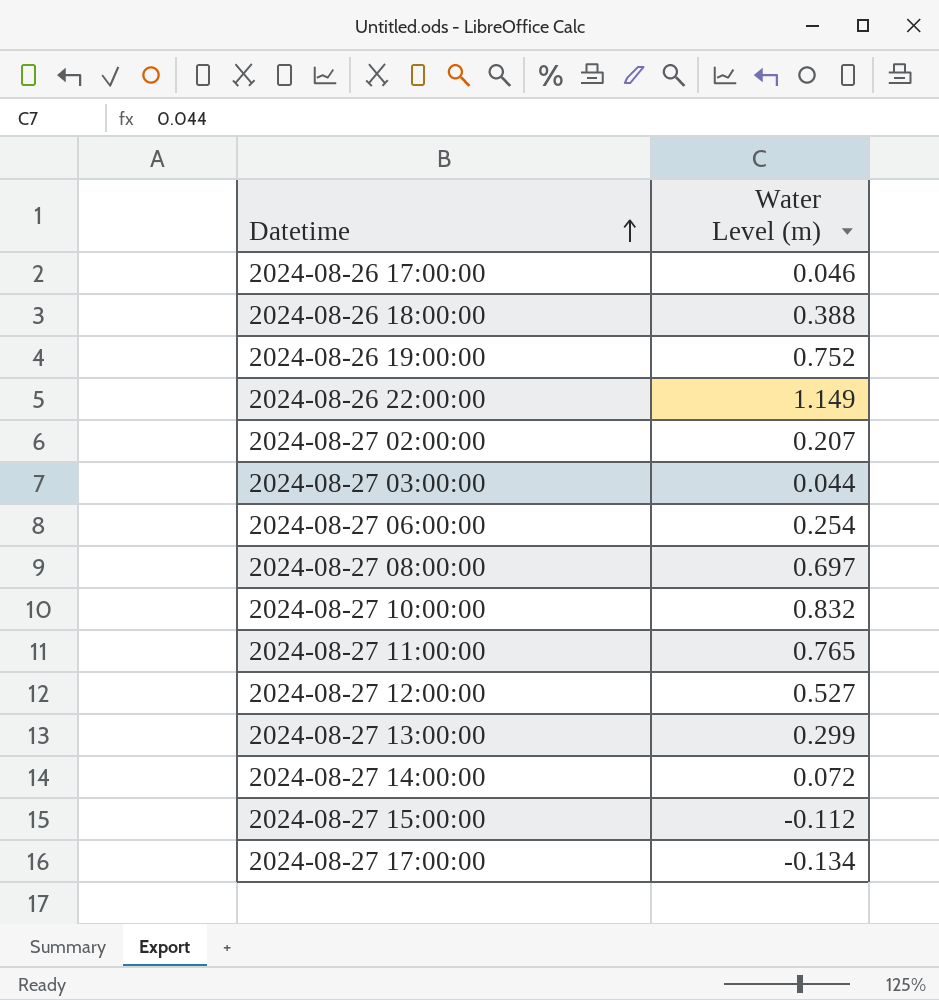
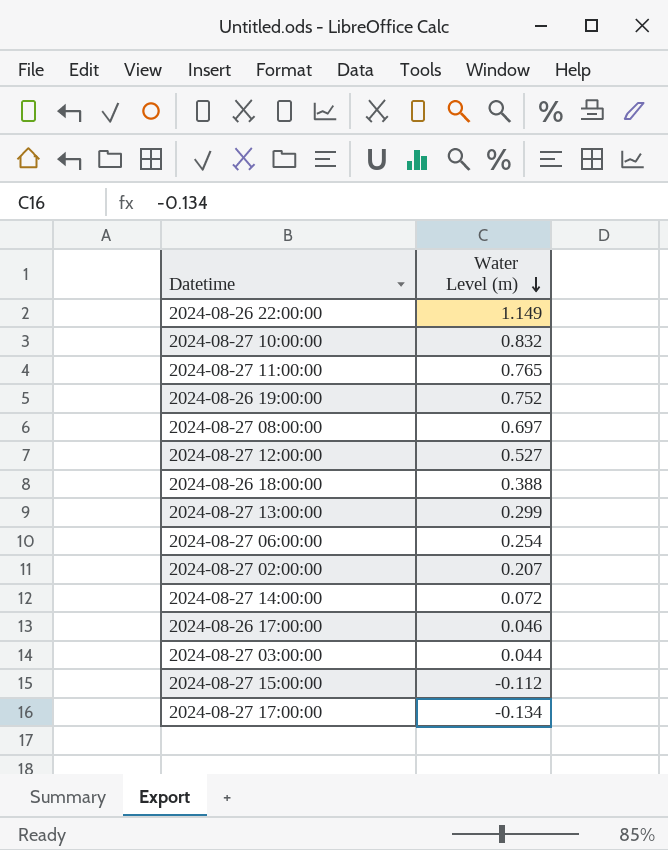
row order: Datetime ascending -> Water Level (m) descending

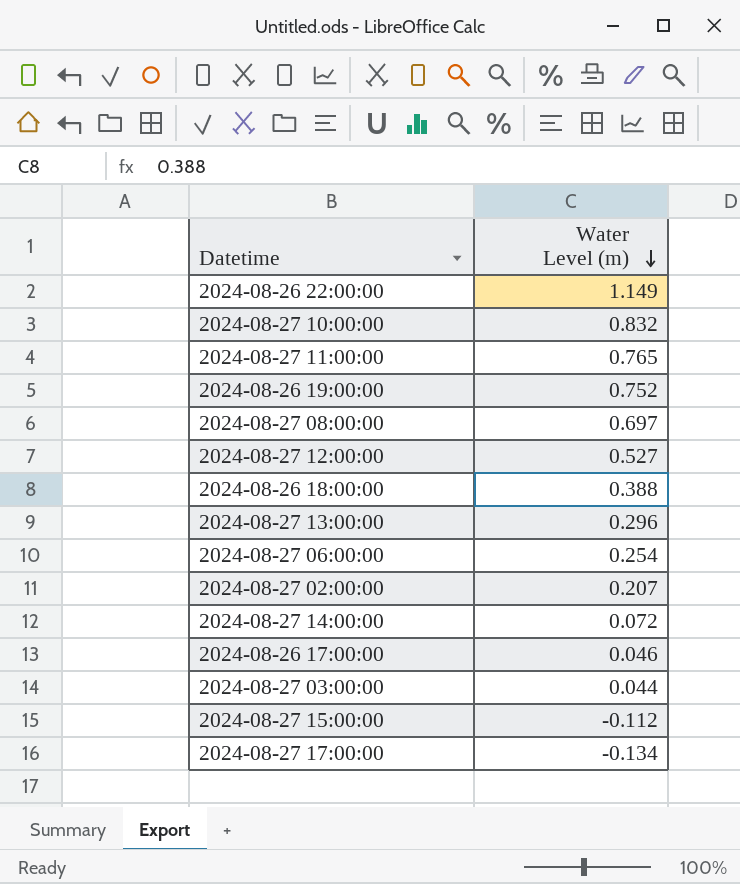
2024-08-27 13:00:00 | Water Level (m): 0.299 -> 0.296

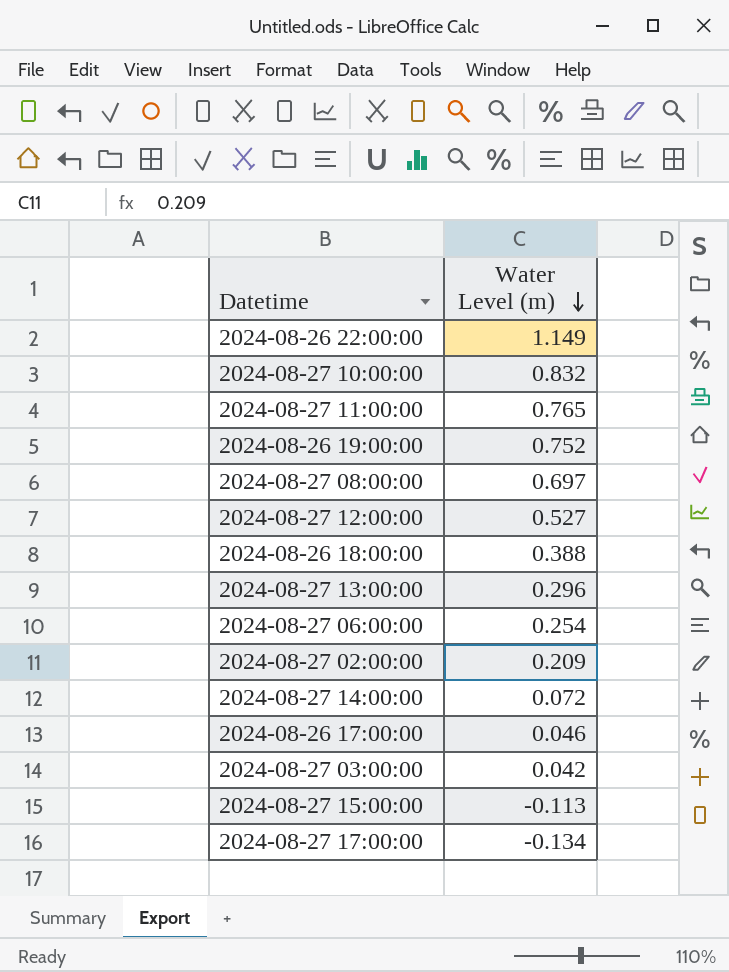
2024-08-27 02:00:00 | Water Level (m): 0.207 -> 0.209
2024-08-27 03:00:00 | Water Level (m): 0.044 -> 0.042
2024-08-27 15:00:00 | Water Level (m): -0.112 -> -0.113

